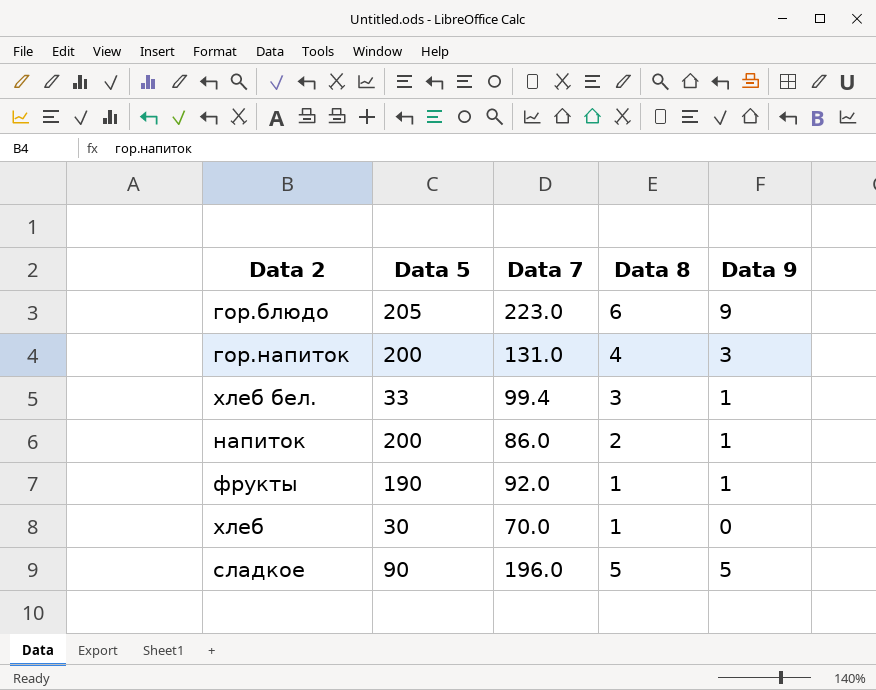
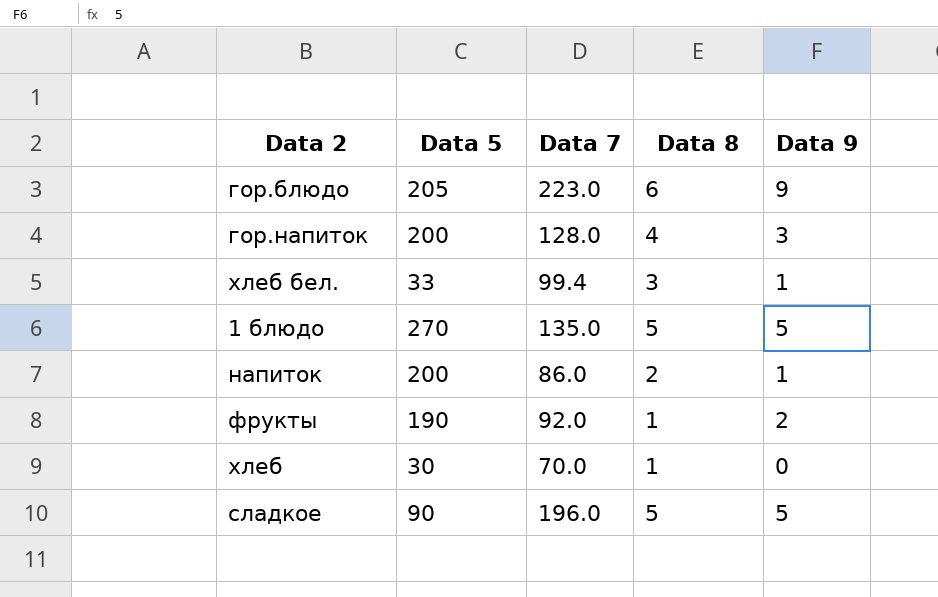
гор.напиток | Data 7: 131.0 -> 128.0
row 1 блюдо: none -> 270 | 135.0 | 5 | 5
фрукты | Data 9: 1 -> 2

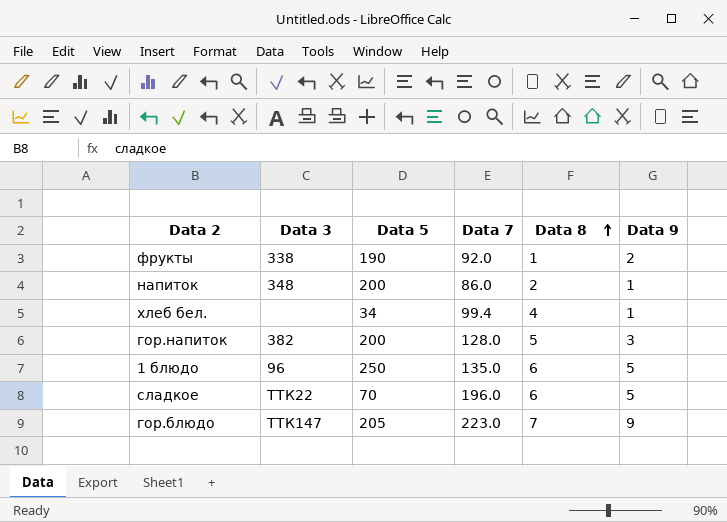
row order: none -> Data 8 ascending
column Data 3 | position: none -> 2
row хлеб: 30 | 70.0 | 1 | 0 -> none
хлеб бел. | Data 5: 33 -> 34
хлеб бел. | Data 8: 3 -> 4
гор.напиток | Data 8: 4 -> 5
1 блюдо | Data 5: 270 -> 250
1 блюдо | Data 8: 5 -> 6
сладкое | Data 5: 90 -> 70
сладкое | Data 8: 5 -> 6
гор.блюдо | Data 8: 6 -> 7

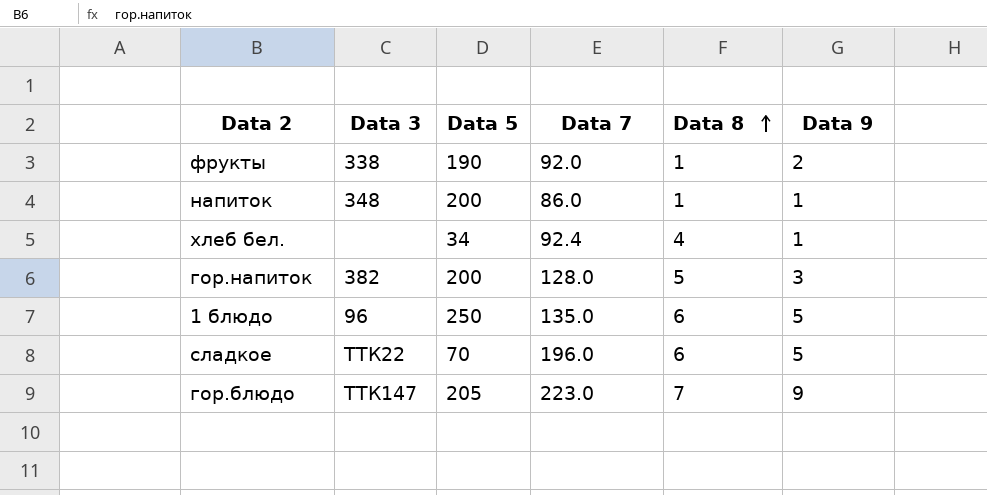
напиток | Data 8: 2 -> 1
хлеб бел. | Data 7: 99.4 -> 92.4

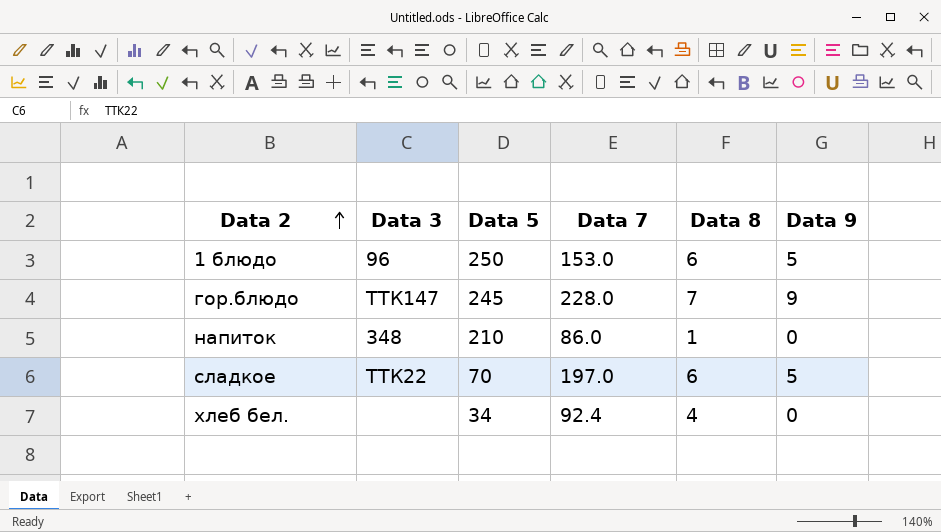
row order: Data 8 ascending -> Data 2 ascending
row фрукты: 338 | 190 | 92.0 | 1 | 2 -> none
row гор.напиток: 382 | 200 | 128.0 | 5 | 3 -> none
1 блюдо | Data 7: 135.0 -> 153.0
гор.блюдо | Data 5: 205 -> 245
гор.блюдо | Data 7: 223.0 -> 228.0
напиток | Data 5: 200 -> 210
напиток | Data 9: 1 -> 0
сладкое | Data 7: 196.0 -> 197.0
хлеб бел. | Data 9: 1 -> 0

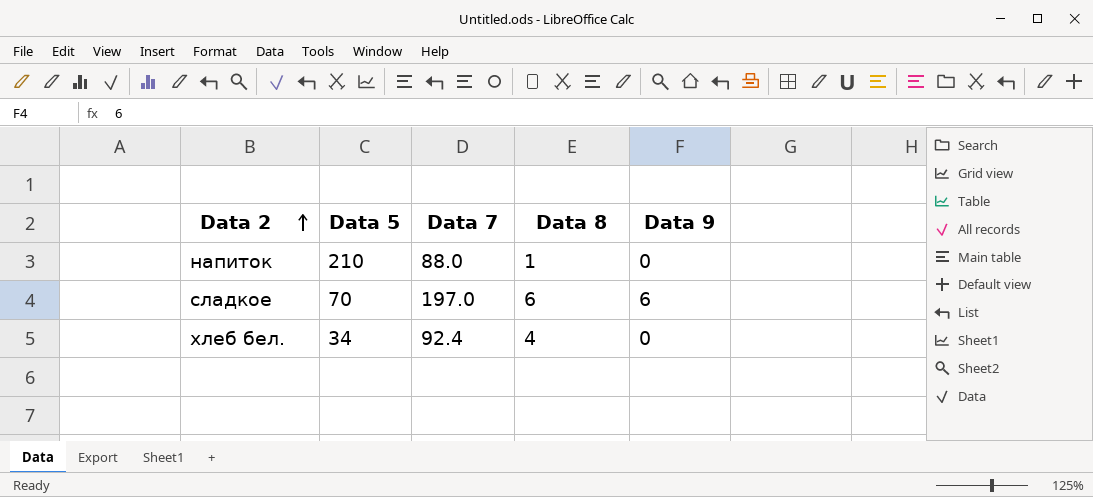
column Data 3 | position: 2 -> none
row 1 блюдо: 96 | 250 | 153.0 | 6 | 5 -> none
row гор.блюдо: ТТК147 | 245 | 228.0 | 7 | 9 -> none
напиток | Data 7: 86.0 -> 88.0
сладкое | Data 9: 5 -> 6

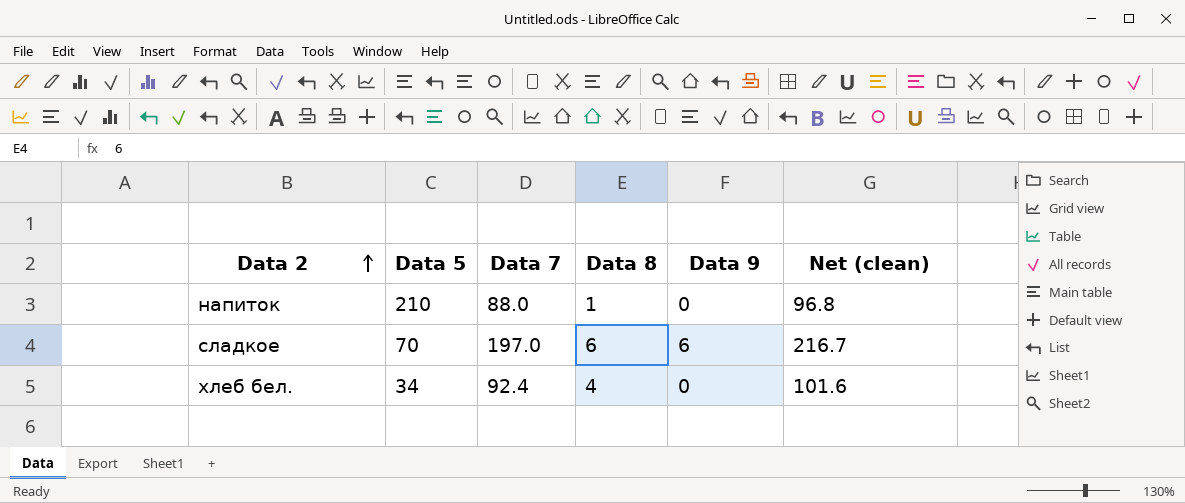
column Net (clean) | formula: none -> [Data 7] * 1.1

